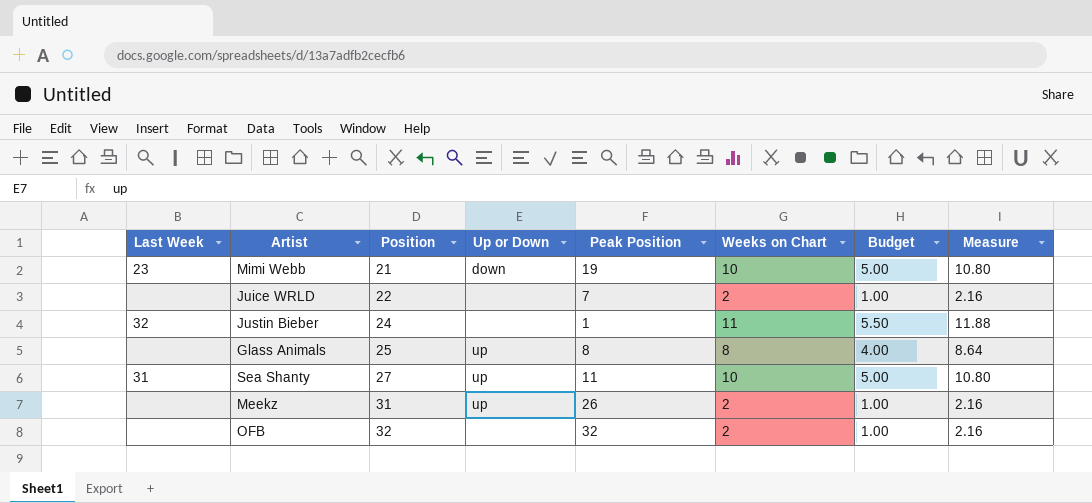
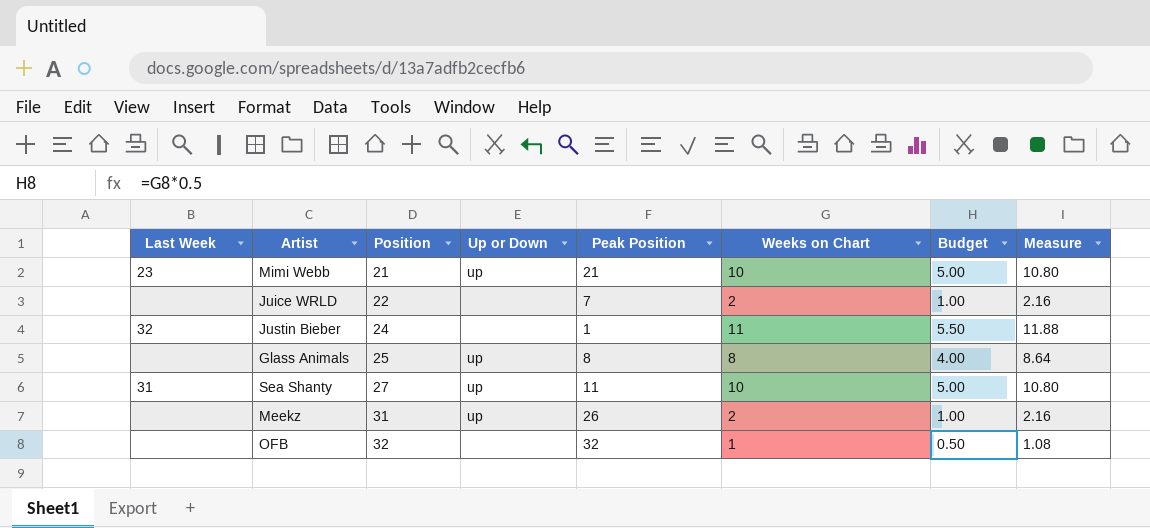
Mimi Webb | Up or Down: down -> up
Mimi Webb | Peak Position: 19 -> 21
OFB | Weeks on Chart: 2 -> 1
OFB | Budget: 1.00 -> 0.50
OFB | Measure: 2.16 -> 1.08

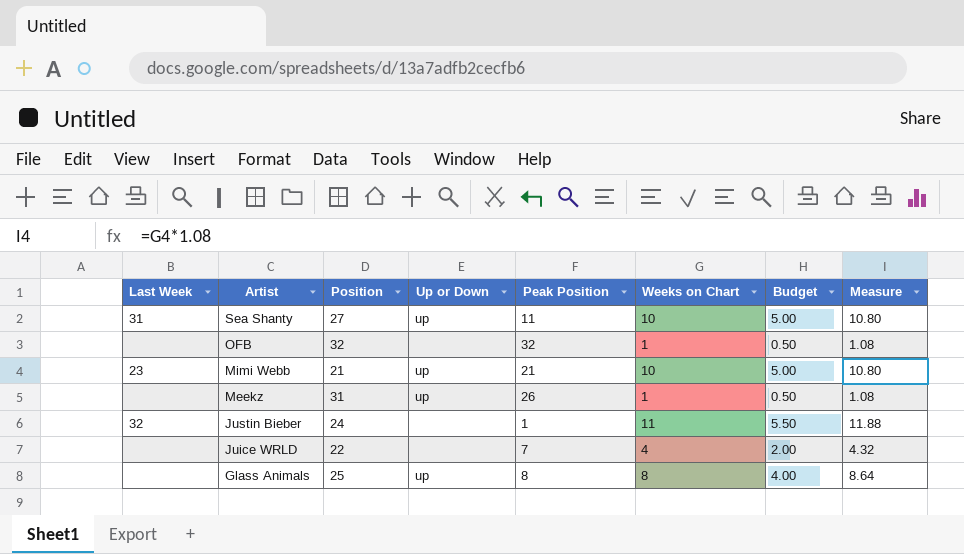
row order: Position ascending -> Artist descending
Meekz | Weeks on Chart: 2 -> 1
Meekz | Budget: 1.00 -> 0.50
Meekz | Measure: 2.16 -> 1.08
Juice WRLD | Weeks on Chart: 2 -> 4
Juice WRLD | Budget: 1.00 -> 2.00
Juice WRLD | Measure: 2.16 -> 4.32

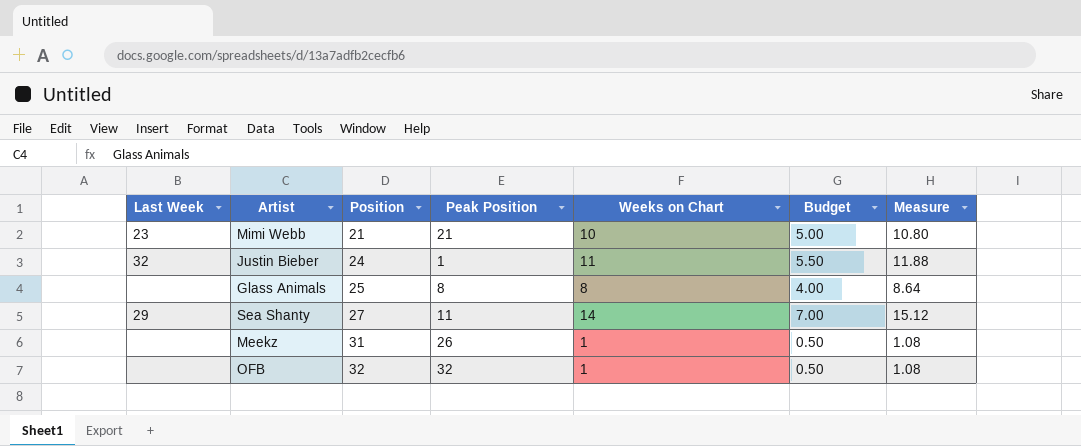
row order: Artist descending -> Position ascending
column Up or Down | position: 4 -> none
row Juice WRLD: none | 22 | none | 7 | 4 | 2.00 | 4.32 -> none
Sea Shanty | Last Week: 31 -> 29
Sea Shanty | Weeks on Chart: 10 -> 14
Sea Shanty | Budget: 5.00 -> 7.00
Sea Shanty | Measure: 10.80 -> 15.12

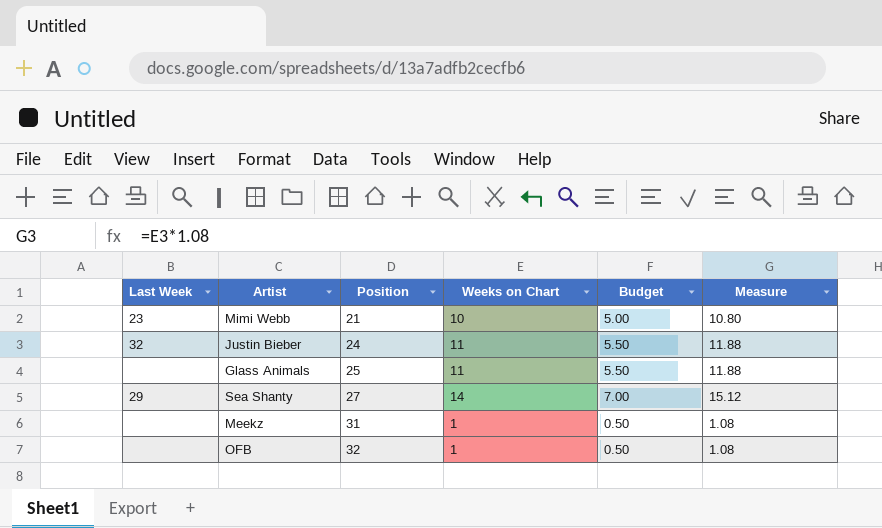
column Peak Position | position: 4 -> none
Glass Animals | Weeks on Chart: 8 -> 11
Glass Animals | Budget: 4.00 -> 5.50
Glass Animals | Measure: 8.64 -> 11.88

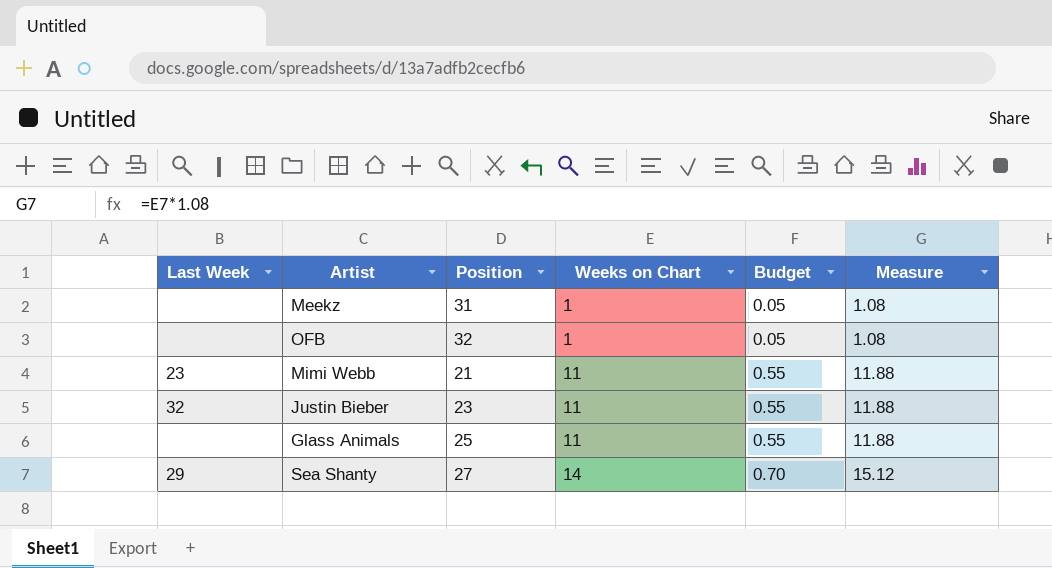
row order: Position ascending -> Weeks on Chart ascending
column Budget | formula: [Weeks on Chart] * 0.5 -> [Weeks on Chart] * 0.05
Mimi Webb | Weeks on Chart: 10 -> 11
Mimi Webb | Measure: 10.80 -> 11.88
Justin Bieber | Position: 24 -> 23

